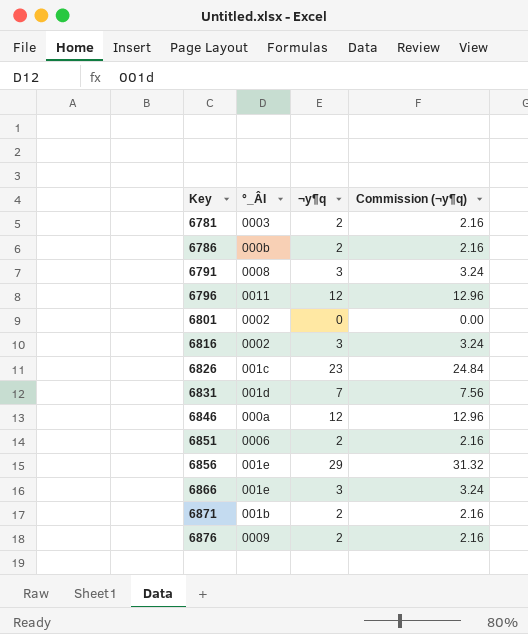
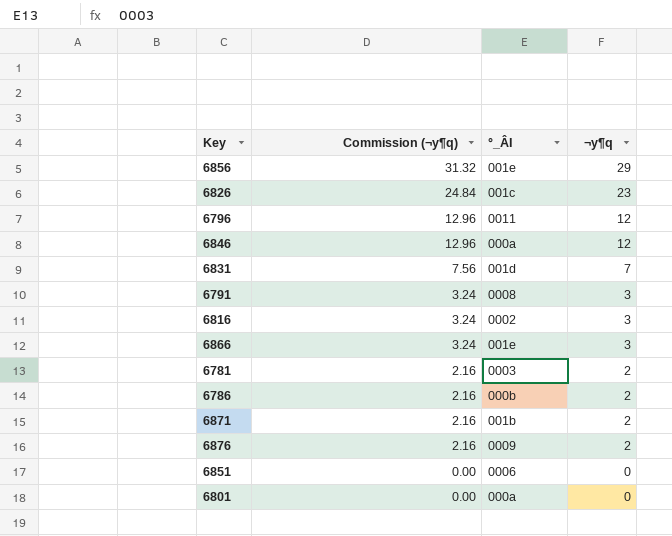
row order: Key ascending -> Commission (¬y¶q) descending
column Commission (¬y¶q) | position: 4 -> 2
6851 | Commission (¬y¶q): 2.16 -> 0.00
6851 | ¬y¶q: 2 -> 0
6801 | °_ÂI: 0002 -> 000a

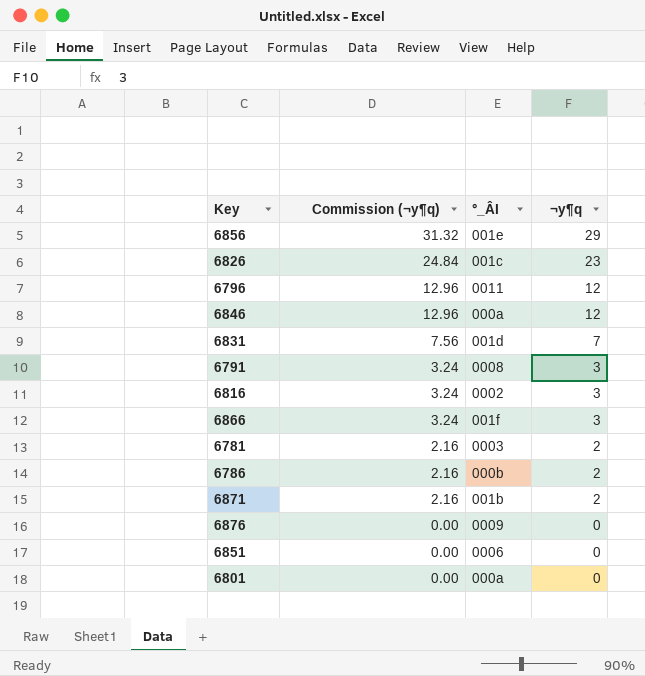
6866 | °_ÂI: 001e -> 001f
6876 | Commission (¬y¶q): 2.16 -> 0.00
6876 | ¬y¶q: 2 -> 0

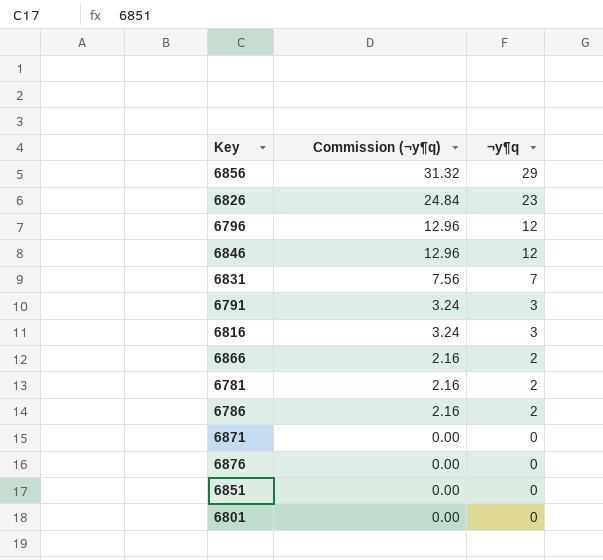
column °_ÂI | position: 3 -> none
6866 | Commission (¬y¶q): 3.24 -> 2.16
6866 | ¬y¶q: 3 -> 2
6871 | Commission (¬y¶q): 2.16 -> 0.00
6871 | ¬y¶q: 2 -> 0

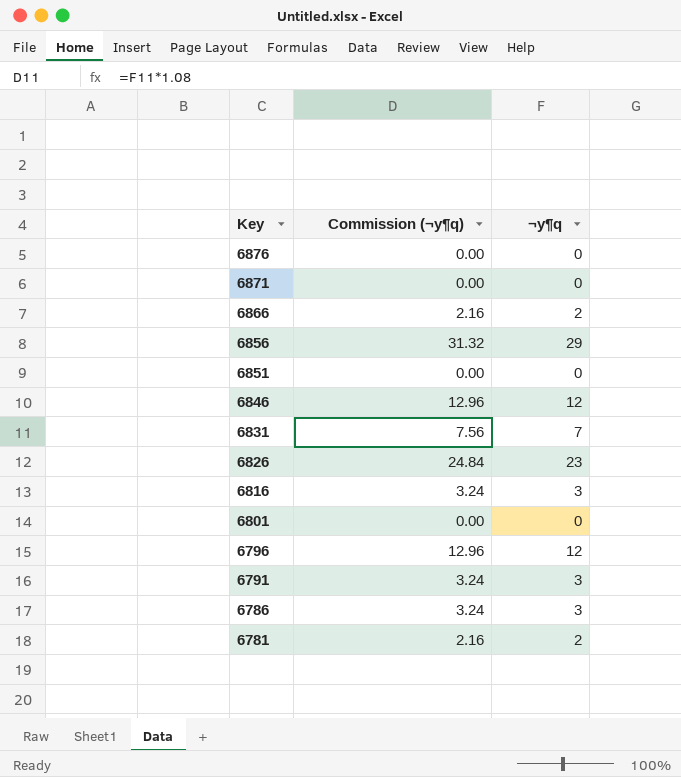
row order: Commission (¬y¶q) descending -> Key descending
6786 | Commission (¬y¶q): 2.16 -> 3.24
6786 | ¬y¶q: 2 -> 3

